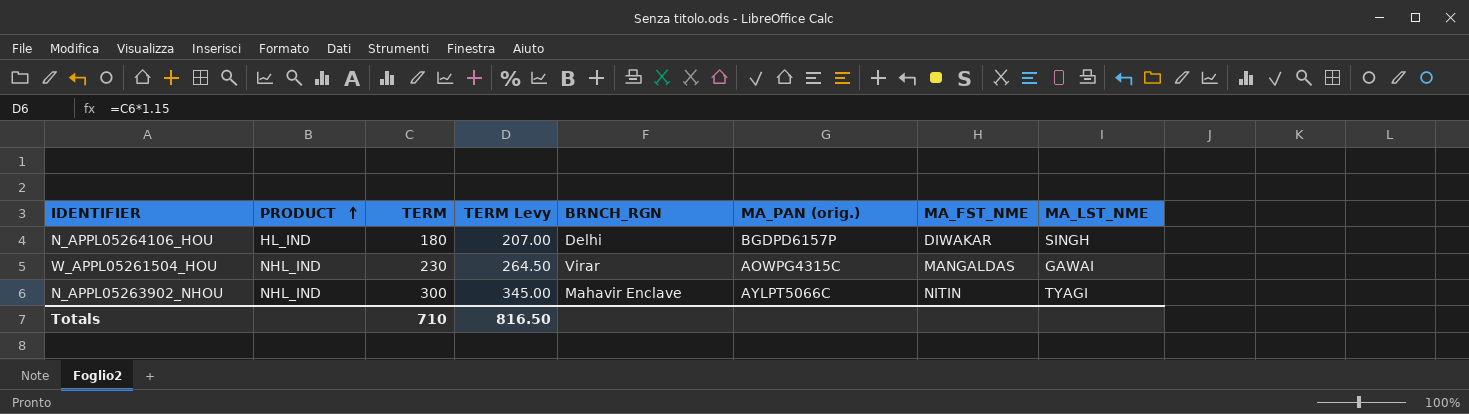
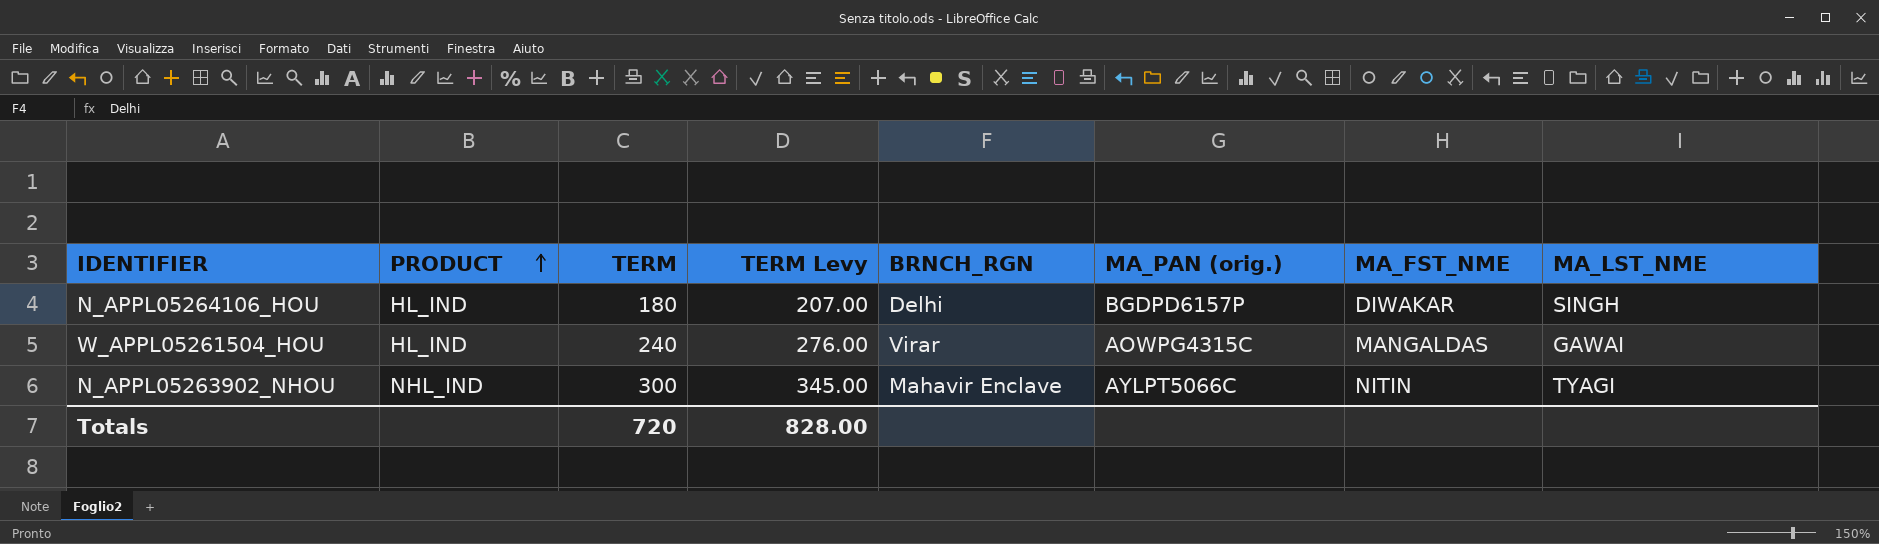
W_APPL05261504_HOU | PRODUCT: NHL_IND -> HL_IND
W_APPL05261504_HOU | TERM: 230 -> 240
W_APPL05261504_HOU | TERM Levy: 264.50 -> 276.00
Totals | TERM: 710 -> 720
Totals | TERM Levy: 816.50 -> 828.00

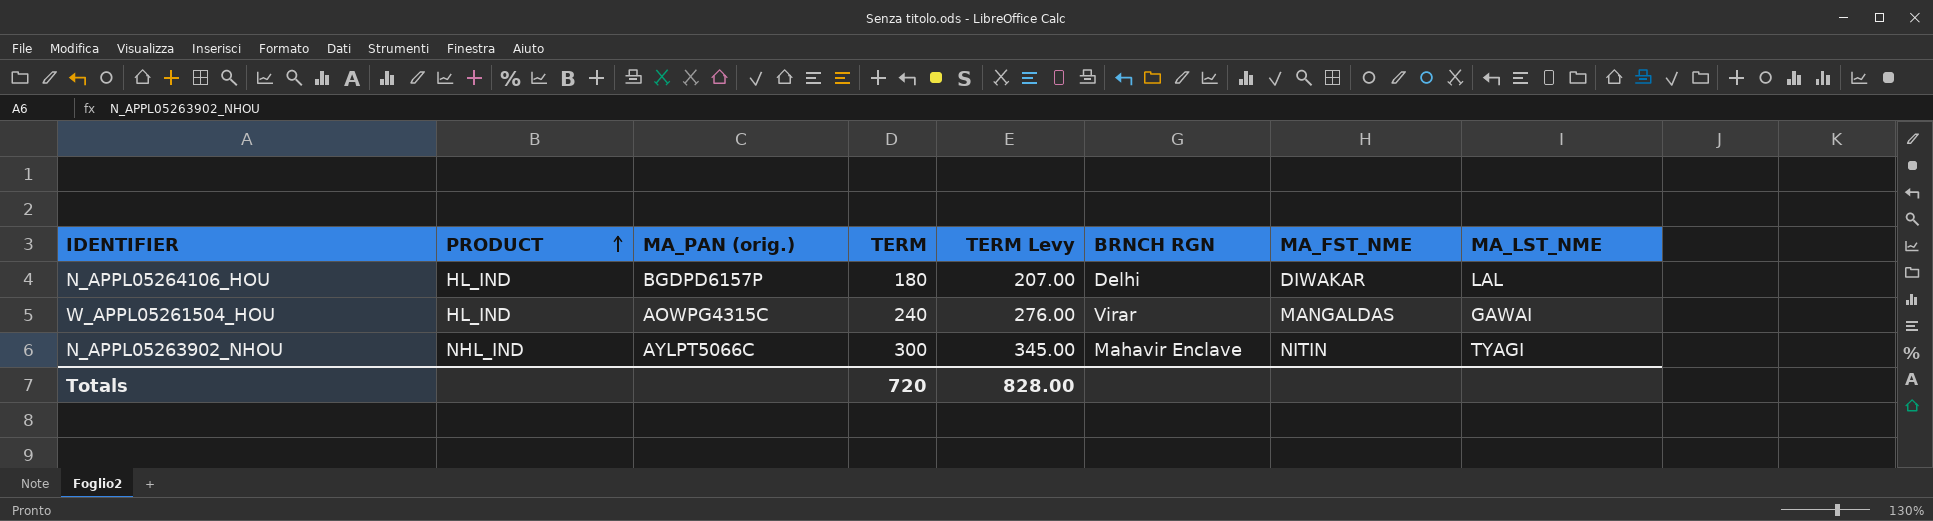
column MA_PAN (orig.) | position: 6 -> 3
column name: BRNCH_RGN -> BRNCH RGN
N_APPL05264106_HOU | MA_LST_NME: SINGH -> LAL

